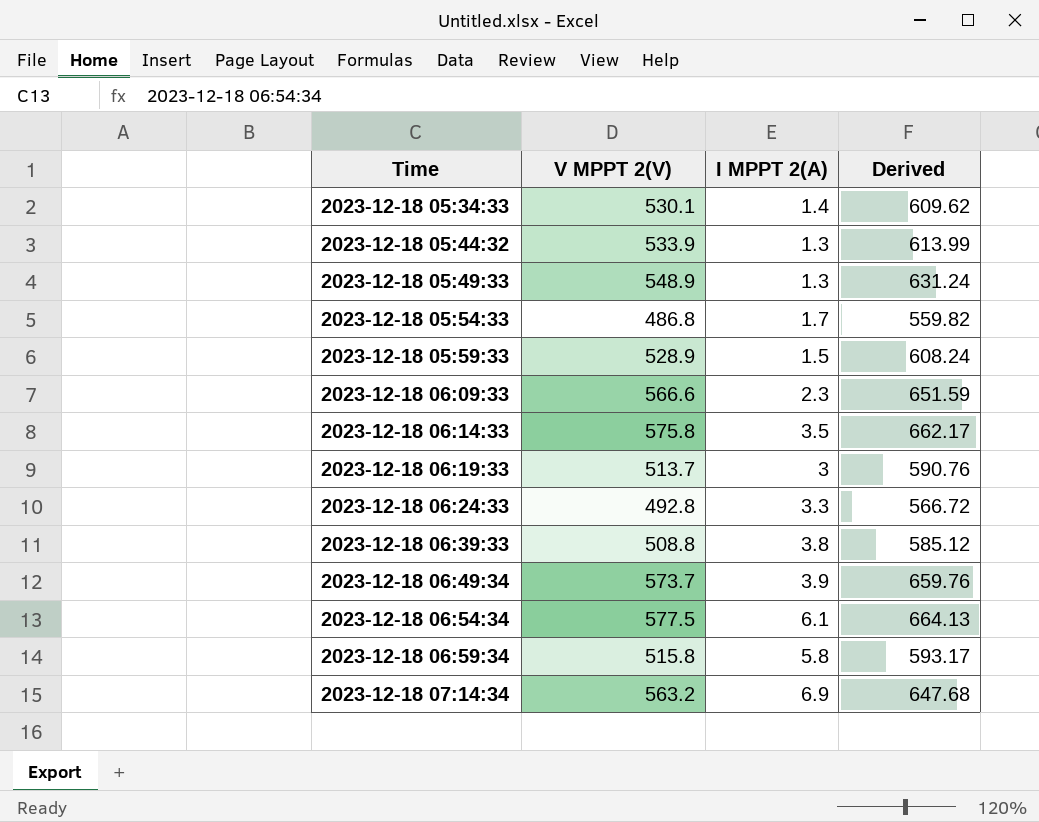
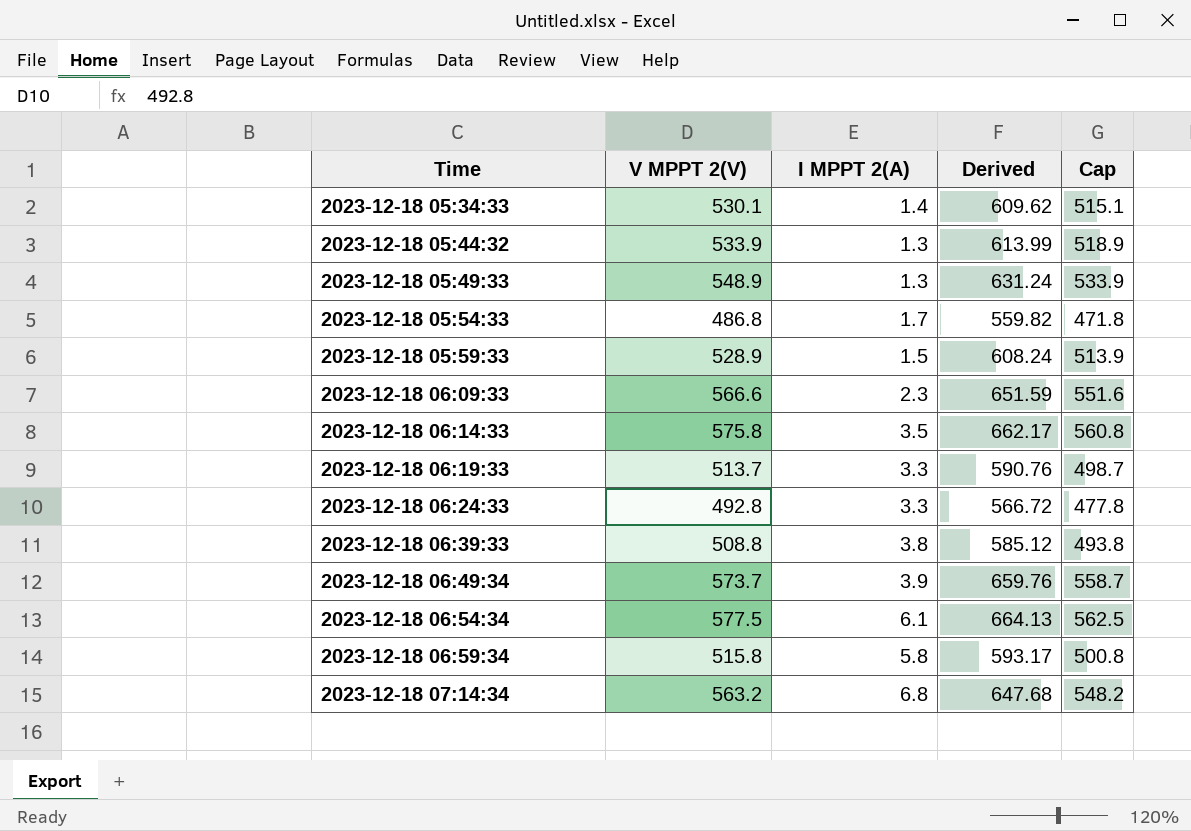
column Cap | formula: none -> [V MPPT 2(V)] - 15
2023-12-18 06:19:33 | I MPPT 2(A): 3 -> 3.3
2023-12-18 07:14:34 | I MPPT 2(A): 6.9 -> 6.8

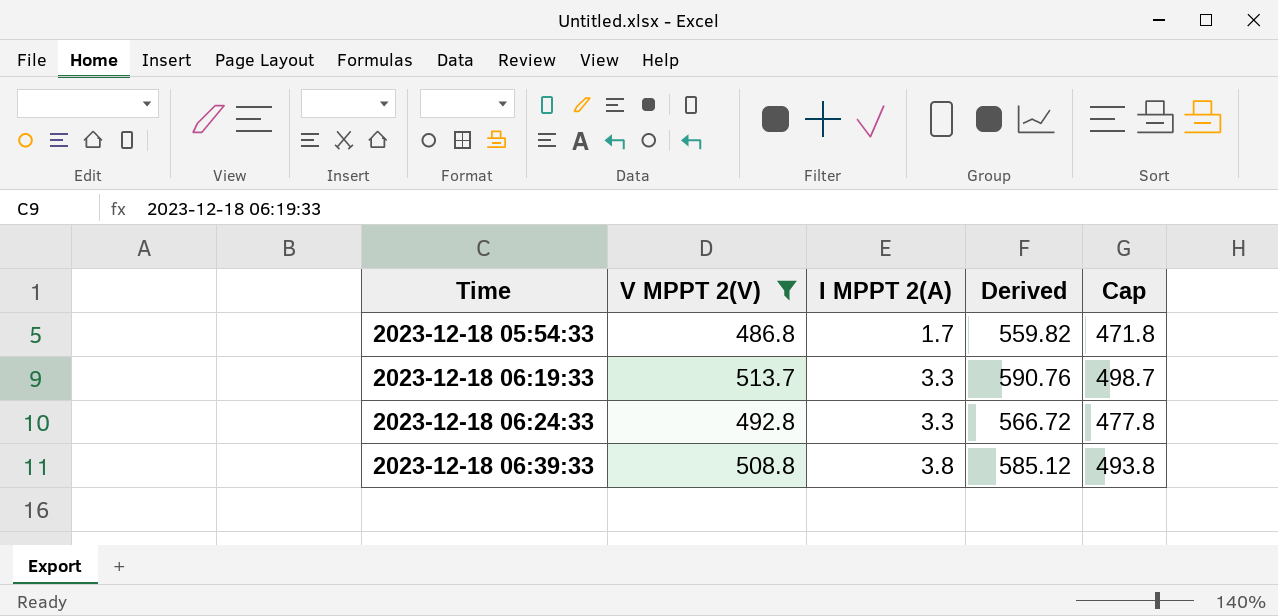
filter: none -> V MPPT 2(V) <= 513.7

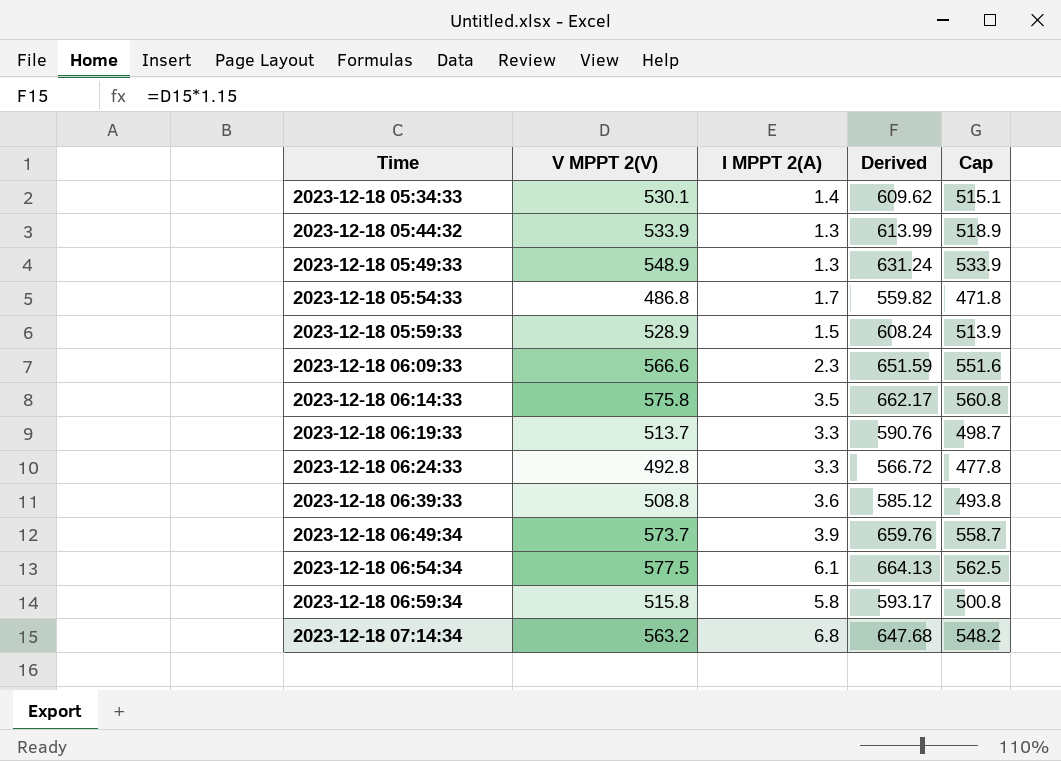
filter: V MPPT 2(V) <= 513.7 -> none
2023-12-18 06:39:33 | I MPPT 2(A): 3.8 -> 3.6

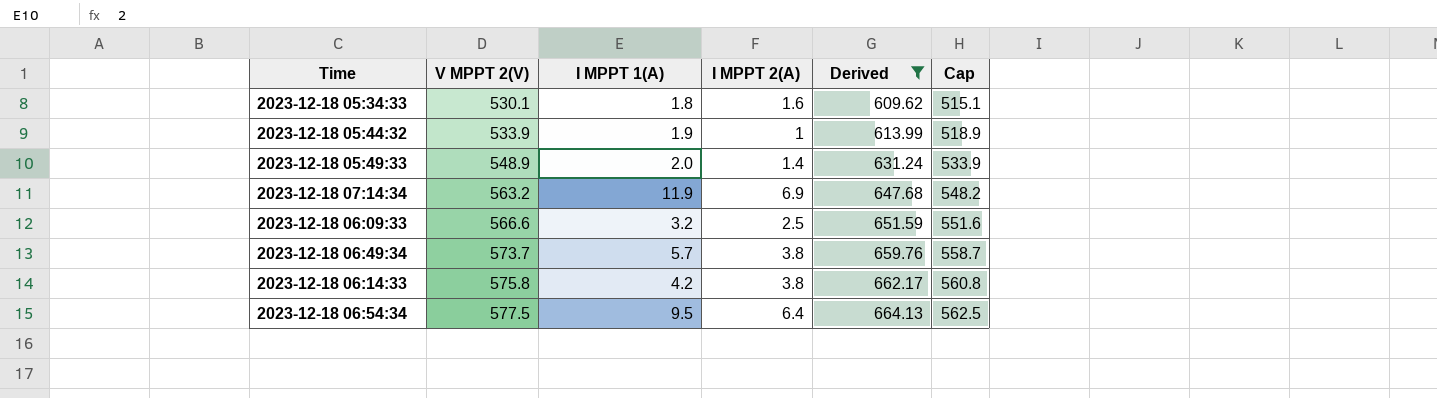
filter: none -> Derived >= 609.62
row order: Time ascending -> V MPPT 2(V) ascending
column I MPPT 1(A) | position: none -> 3
2023-12-18 05:34:33 | I MPPT 2(A): 1.4 -> 1.6
2023-12-18 05:44:32 | I MPPT 2(A): 1.3 -> 1
2023-12-18 05:49:33 | I MPPT 2(A): 1.3 -> 1.4
2023-12-18 07:14:34 | I MPPT 2(A): 6.8 -> 6.9
2023-12-18 06:09:33 | I MPPT 2(A): 2.3 -> 2.5
2023-12-18 06:49:34 | I MPPT 2(A): 3.9 -> 3.8
2023-12-18 06:14:33 | I MPPT 2(A): 3.5 -> 3.8
2023-12-18 06:54:34 | I MPPT 2(A): 6.1 -> 6.4

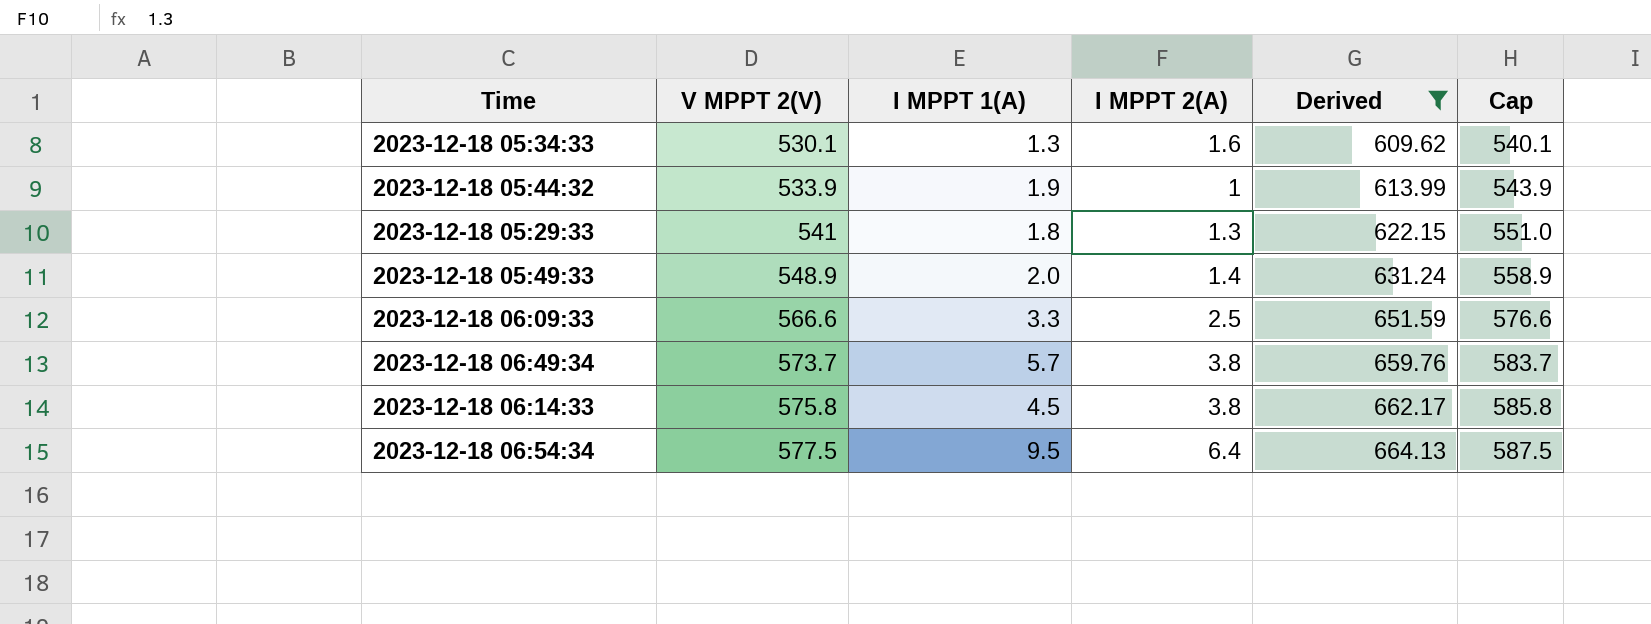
column Cap | formula: [V MPPT 2(V)] - 15 -> [V MPPT 2(V)] + 10
row 2023-12-18 07:14:34: 563.2 | 11.9 | 6.9 | 647.68 | 548.2 -> none
2023-12-18 05:34:33 | I MPPT 1(A): 1.8 -> 1.3
row 2023-12-18 05:29:33: none -> 541 | 1.8 | 1.3 | 622.15 | 551.0
2023-12-18 06:09:33 | I MPPT 1(A): 3.2 -> 3.3
2023-12-18 06:14:33 | I MPPT 1(A): 4.2 -> 4.5

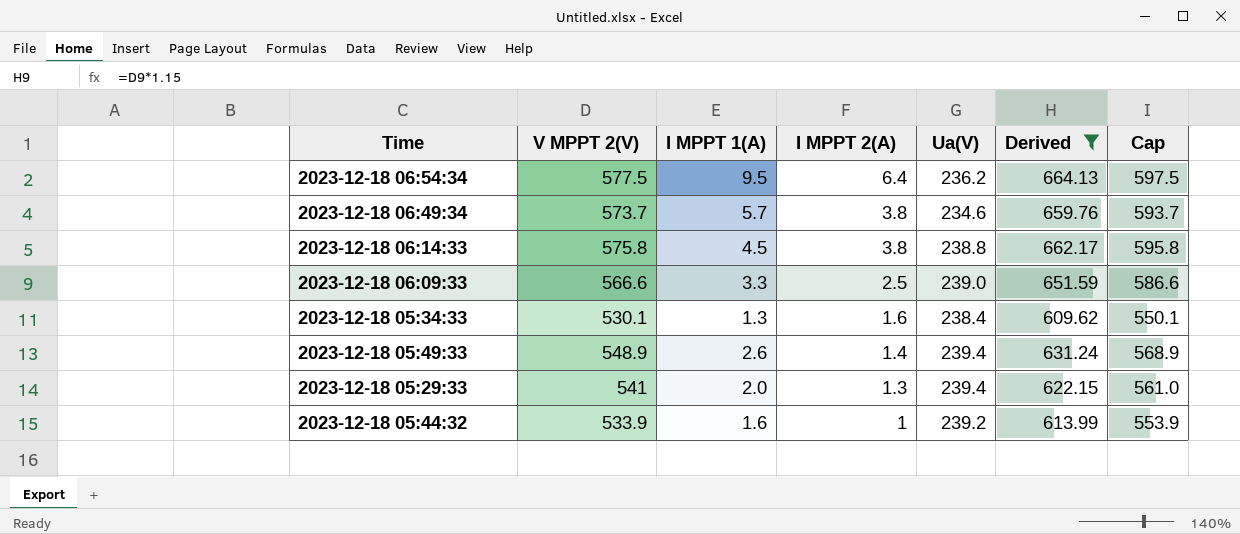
row order: V MPPT 2(V) ascending -> I MPPT 2(A) descending
column Ua(V) | position: none -> 5
column Cap | formula: [V MPPT 2(V)] + 10 -> [V MPPT 2(V)] + 20
2023-12-18 05:49:33 | I MPPT 1(A): 2.0 -> 2.6
2023-12-18 05:29:33 | I MPPT 1(A): 1.8 -> 2.0
2023-12-18 05:44:32 | I MPPT 1(A): 1.9 -> 1.6

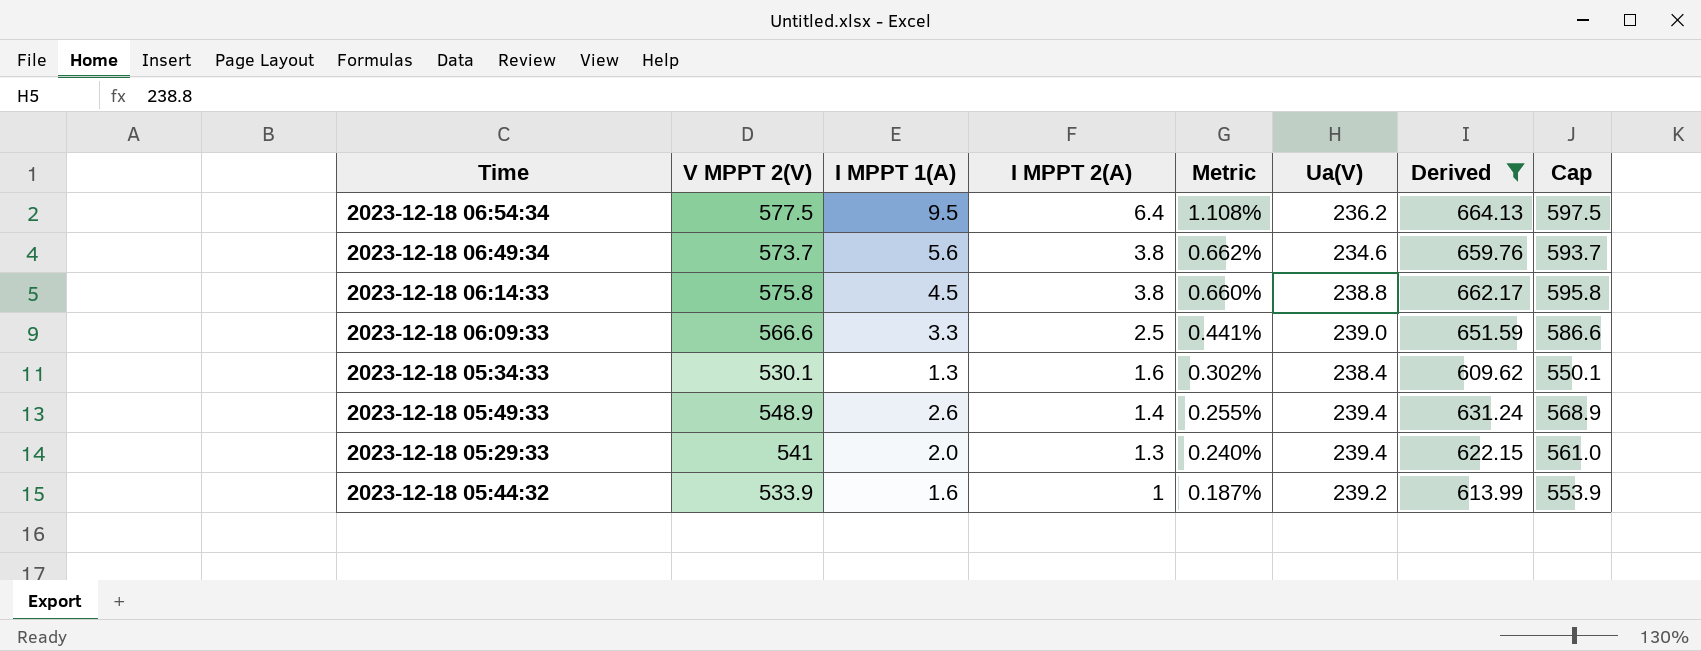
column Metric | formula: none -> [I MPPT 2(A)] / [V MPPT 2(V)]
2023-12-18 06:49:34 | I MPPT 1(A): 5.7 -> 5.6

